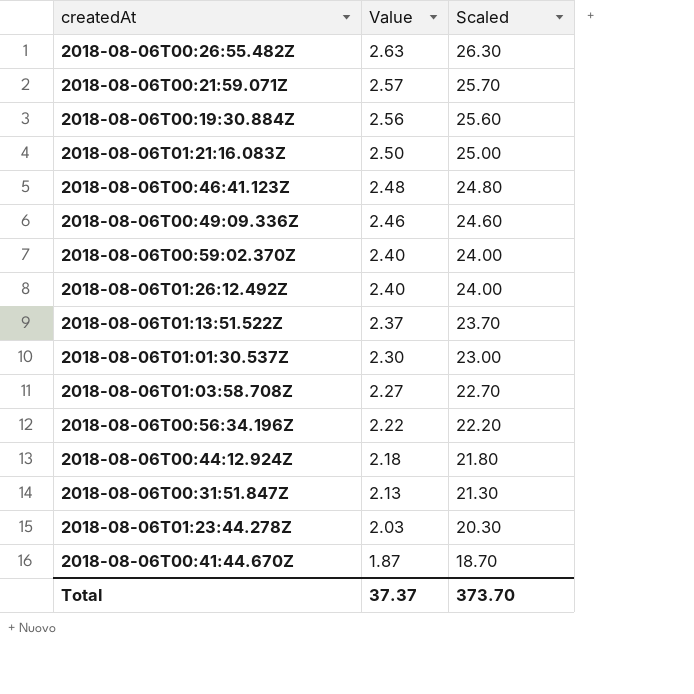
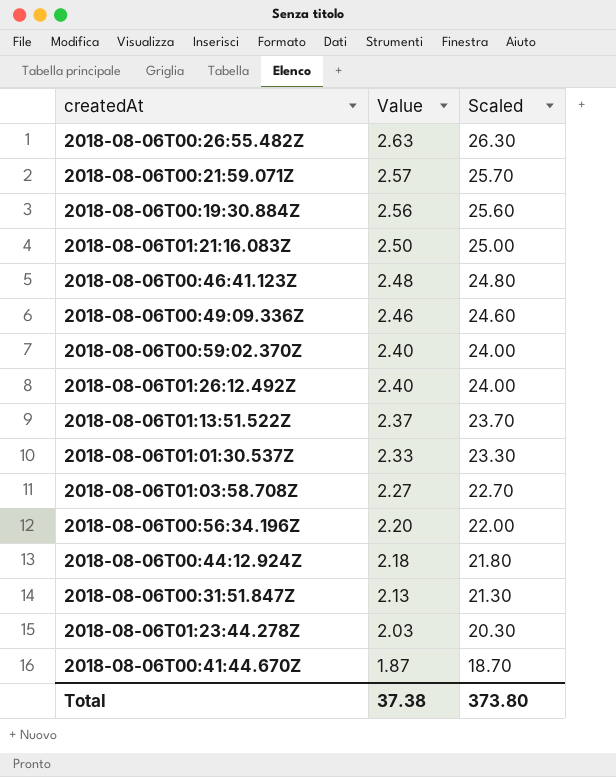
2018-08-06T01:01:30.537Z | Value: 2.30 -> 2.33
2018-08-06T01:01:30.537Z | Scaled: 23.00 -> 23.30
2018-08-06T00:56:34.196Z | Value: 2.22 -> 2.20
2018-08-06T00:56:34.196Z | Scaled: 22.20 -> 22.00
Total | Value: 37.37 -> 37.38
Total | Scaled: 373.70 -> 373.80

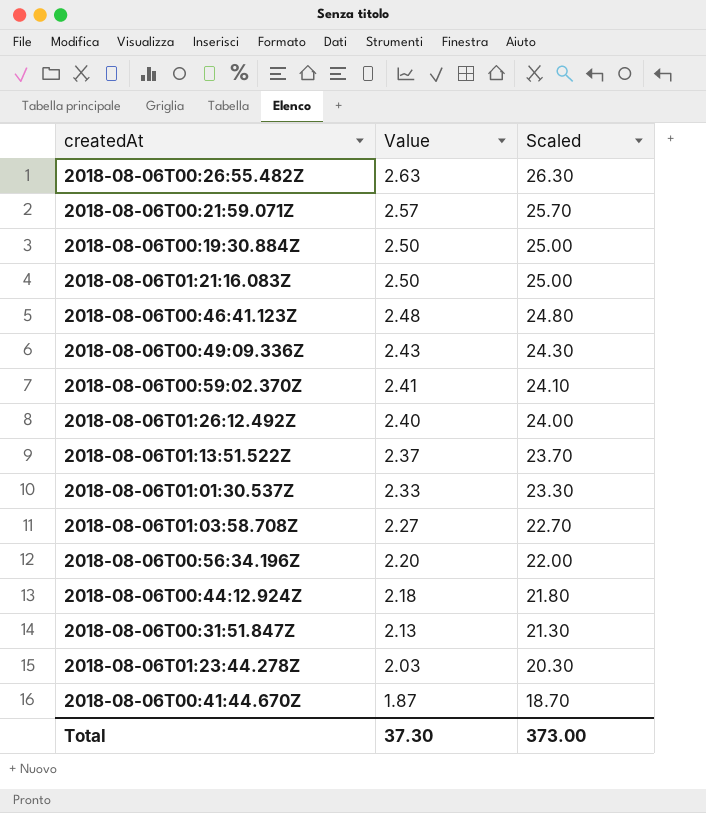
2018-08-06T00:19:30.884Z | Value: 2.56 -> 2.50
2018-08-06T00:19:30.884Z | Scaled: 25.60 -> 25.00
2018-08-06T00:49:09.336Z | Value: 2.46 -> 2.43
2018-08-06T00:49:09.336Z | Scaled: 24.60 -> 24.30
2018-08-06T00:59:02.370Z | Value: 2.40 -> 2.41
2018-08-06T00:59:02.370Z | Scaled: 24.00 -> 24.10
Total | Value: 37.38 -> 37.30
Total | Scaled: 373.80 -> 373.00

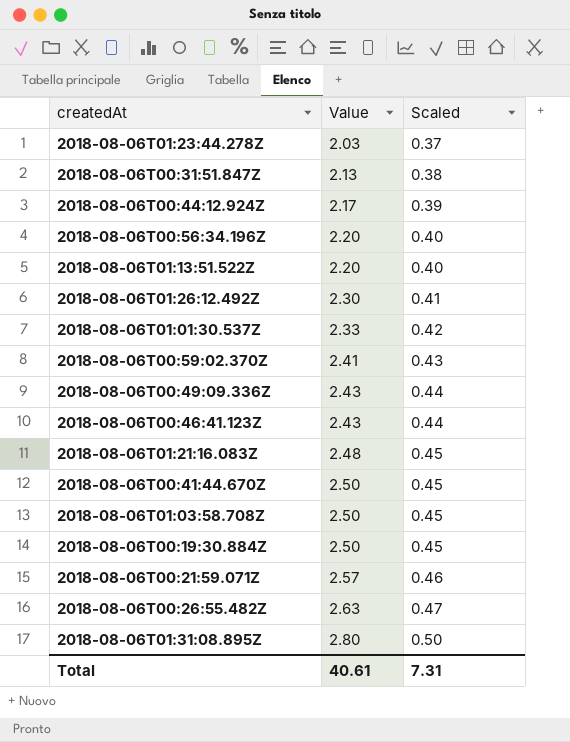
row order: Value descending -> Value ascending
column Scaled | formula: [Value] * 10 -> [Value] * 0.18
2018-08-06T00:44:12.924Z | Value: 2.18 -> 2.17
2018-08-06T01:13:51.522Z | Value: 2.37 -> 2.20
2018-08-06T01:26:12.492Z | Value: 2.40 -> 2.30
2018-08-06T00:46:41.123Z | Value: 2.48 -> 2.43
2018-08-06T01:21:16.083Z | Value: 2.50 -> 2.48
2018-08-06T00:41:44.670Z | Value: 1.87 -> 2.50
2018-08-06T01:03:58.708Z | Value: 2.27 -> 2.50
row 2018-08-06T01:31:08.895Z: none -> 2.80 | 0.50
Total | Value: 37.30 -> 40.61
Total | Scaled: 373.00 -> 7.31

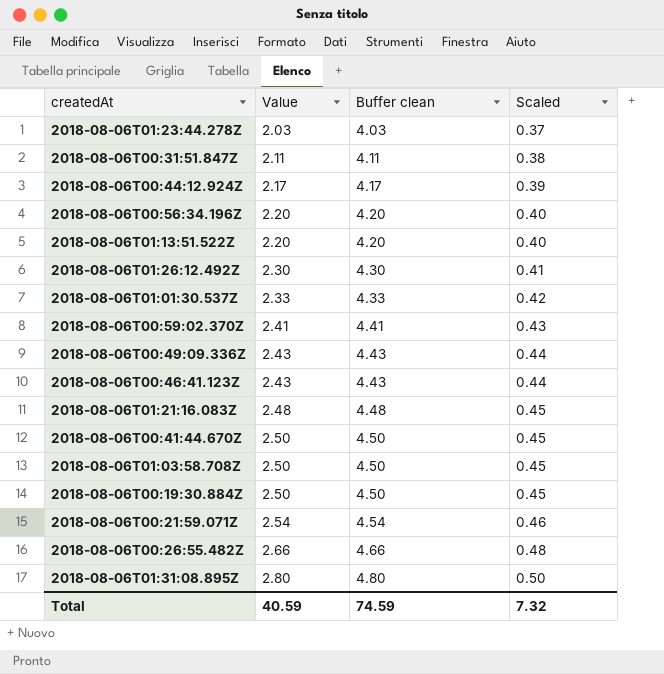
column Buffer clean | formula: none -> [Value] + 2
2018-08-06T00:31:51.847Z | Value: 2.13 -> 2.11
2018-08-06T00:21:59.071Z | Value: 2.57 -> 2.54
2018-08-06T00:26:55.482Z | Value: 2.63 -> 2.66
2018-08-06T00:26:55.482Z | Scaled: 0.47 -> 0.48
Total | Value: 40.61 -> 40.59
Total | Scaled: 7.31 -> 7.32

